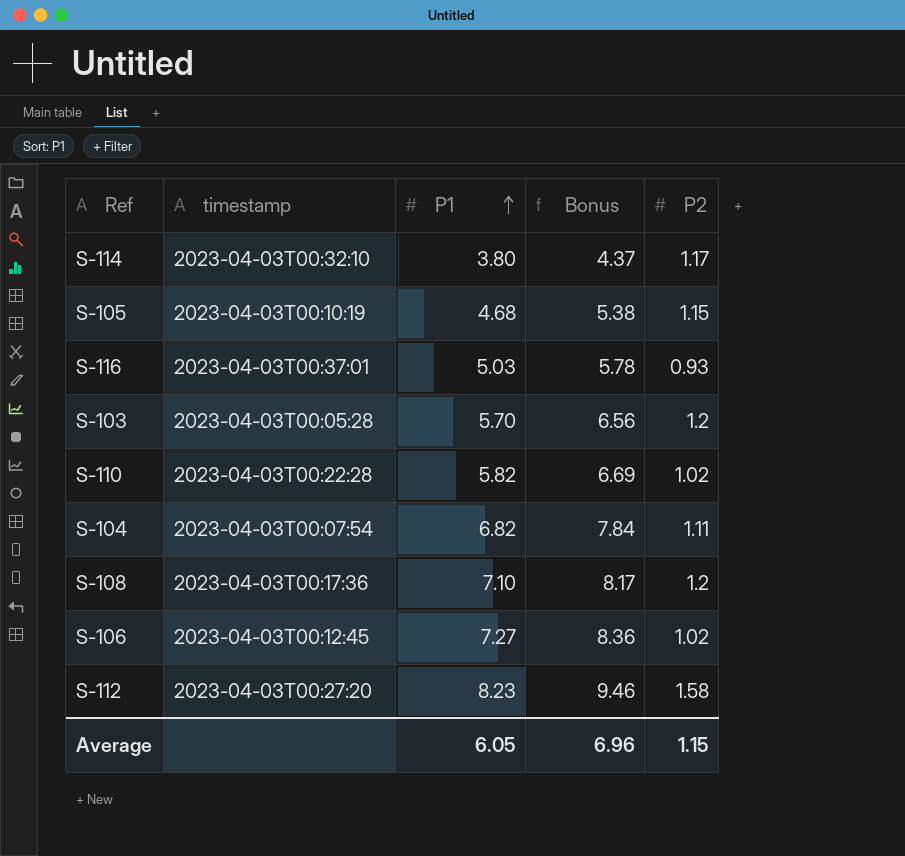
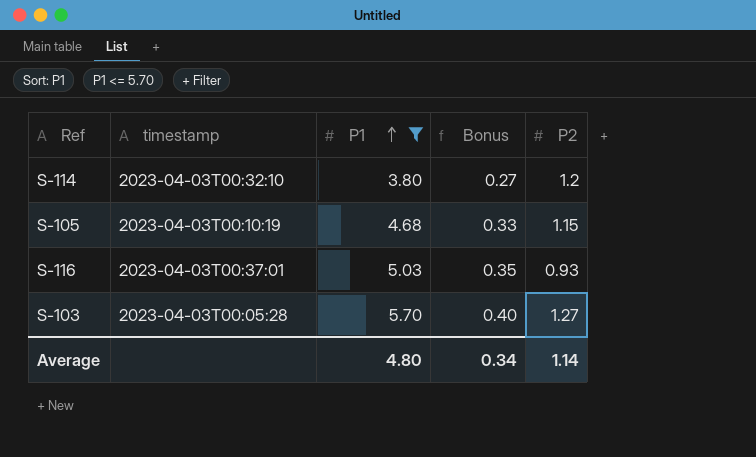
filter: none -> P1 <= 5.70
column Bonus | formula: [P1] * 1.15 -> [P1] * 0.07
S-114 | P2: 1.17 -> 1.2
S-103 | P2: 1.2 -> 1.27
Average | P1: 6.05 -> 4.80
Average | Bonus: 6.96 -> 0.34
Average | P2: 1.15 -> 1.14

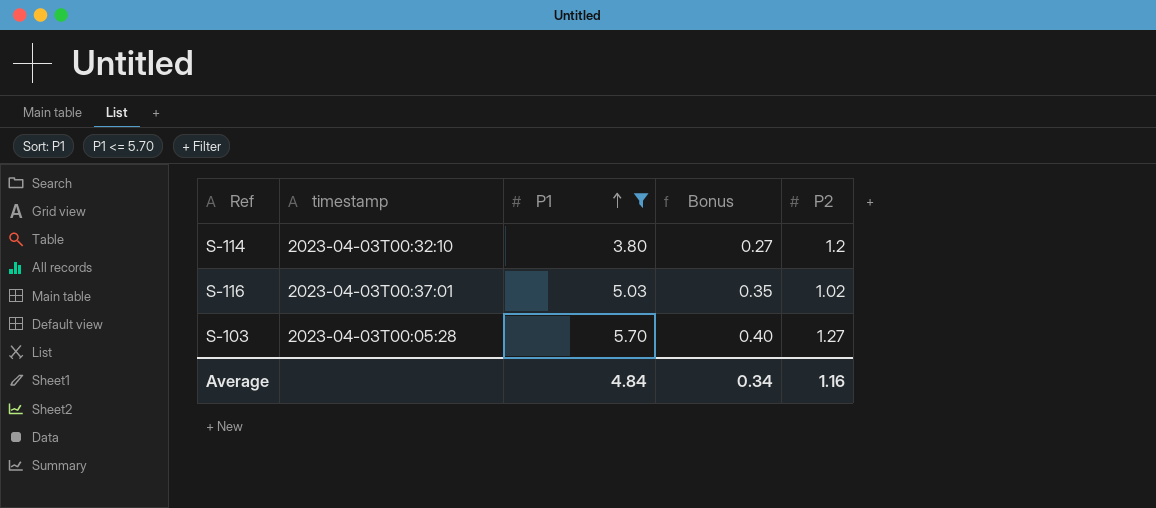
row S-105: 2023-04-03T00:10:19 | 4.68 | 0.33 | 1.15 -> none
S-116 | P2: 0.93 -> 1.02
Average | P1: 4.80 -> 4.84
Average | P2: 1.14 -> 1.16

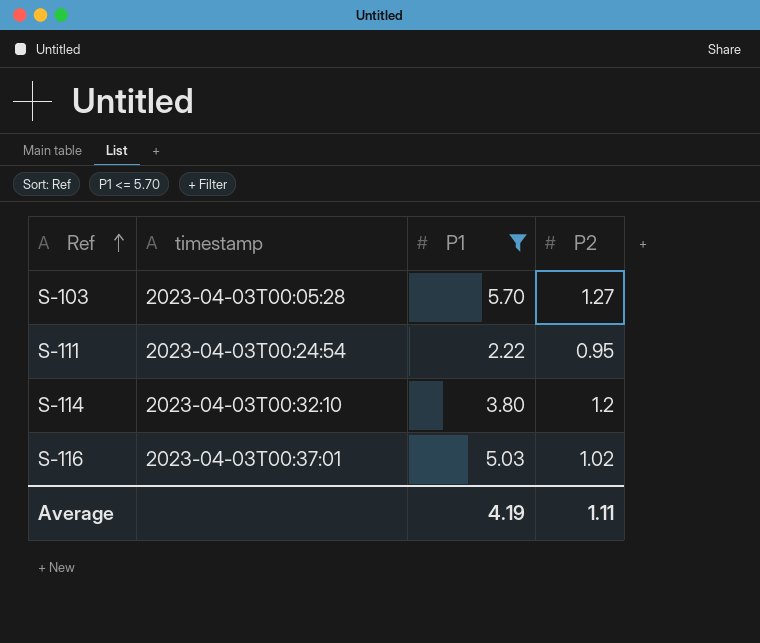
row order: P1 ascending -> Ref ascending
column Bonus | formula: [P1] * 0.07 -> none
row S-111: none -> 2023-04-03T00:24:54 | 2.22 | 0.95
Average | P1: 4.84 -> 4.19
Average | P2: 1.16 -> 1.11

